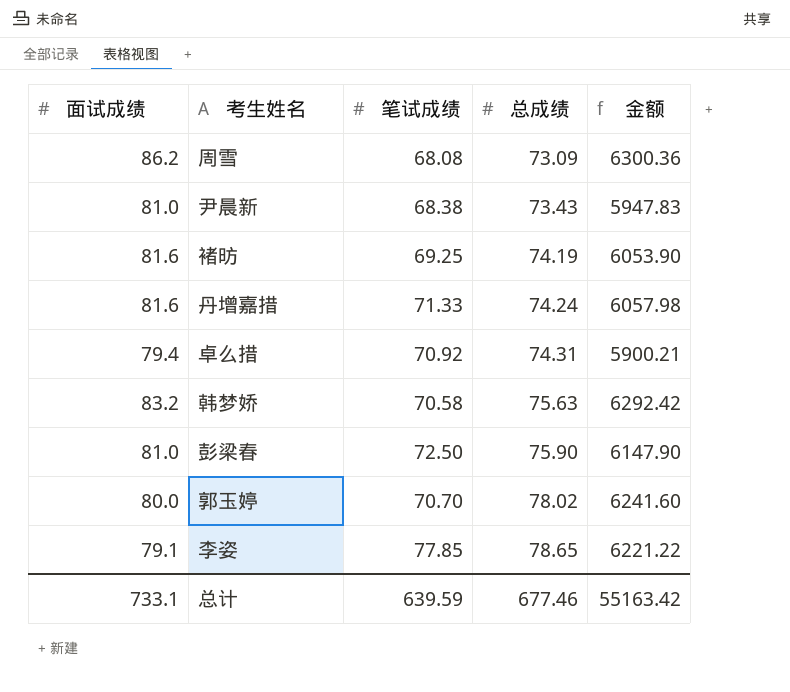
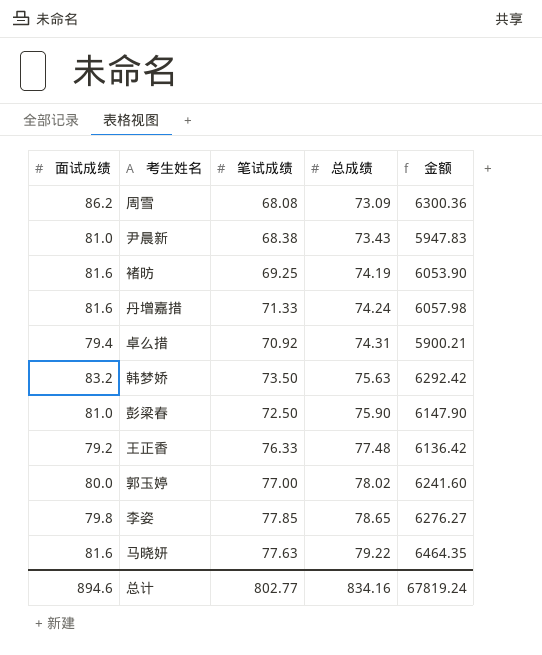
韩梦娇 | 笔试成绩: 70.58 -> 73.50
row 王正香: none -> 79.2 | 76.33 | 77.48 | 6136.42
郭玉婷 | 笔试成绩: 70.70 -> 77.00
李姿 | 面试成绩: 79.1 -> 79.8
李姿 | 金额: 6221.22 -> 6276.27
row 马晓妍: none -> 81.6 | 77.63 | 79.22 | 6464.35
总计 | 面试成绩: 733.1 -> 894.6
总计 | 笔试成绩: 639.59 -> 802.77
总计 | 总成绩: 677.46 -> 834.16
总计 | 金额: 55163.42 -> 67819.24

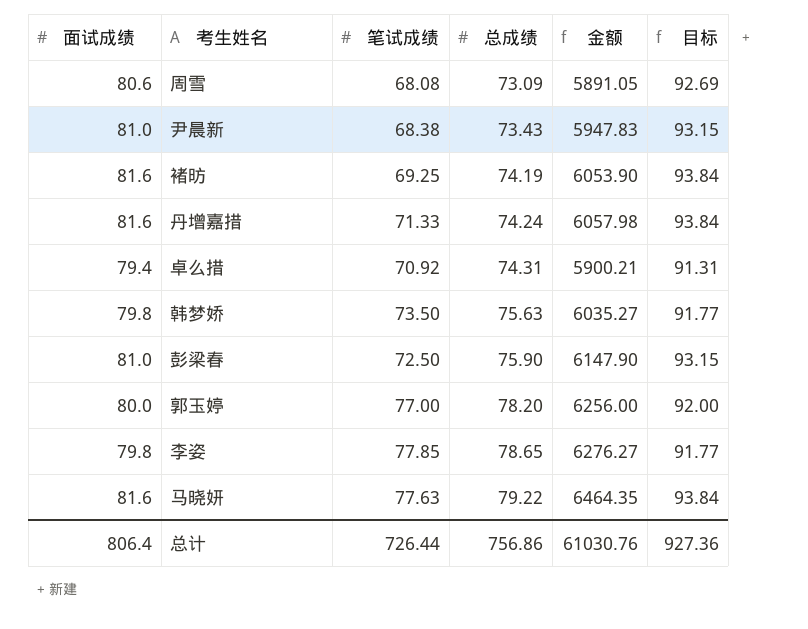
column 目标 | formula: none -> [面试成绩] * 1.15
row 王正香: 79.2 | 76.33 | 77.48 | 6136.42 -> none
周雪 | 面试成绩: 86.2 -> 80.6
周雪 | 金额: 6300.36 -> 5891.05
韩梦娇 | 面试成绩: 83.2 -> 79.8
韩梦娇 | 金额: 6292.42 -> 6035.27
郭玉婷 | 总成绩: 78.02 -> 78.20
郭玉婷 | 金额: 6241.60 -> 6256.00
总计 | 面试成绩: 894.6 -> 806.4
总计 | 笔试成绩: 802.77 -> 726.44
总计 | 总成绩: 834.16 -> 756.86
总计 | 金额: 67819.24 -> 61030.76

